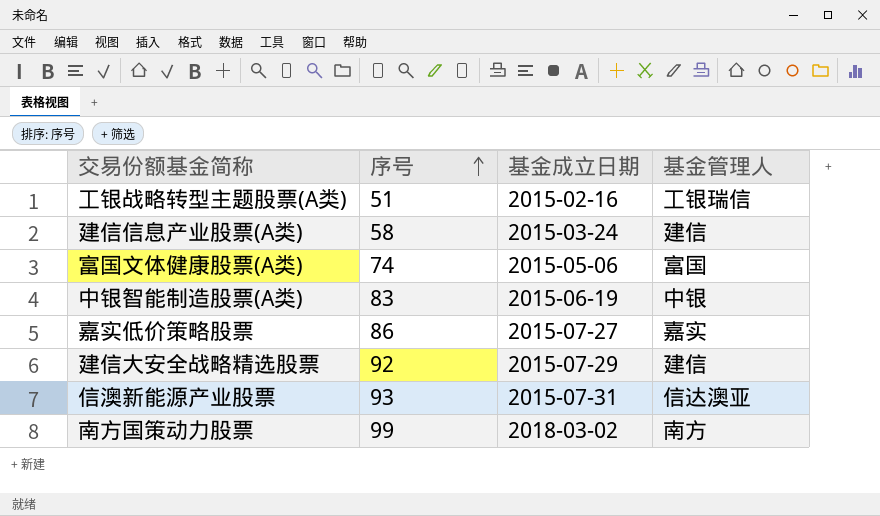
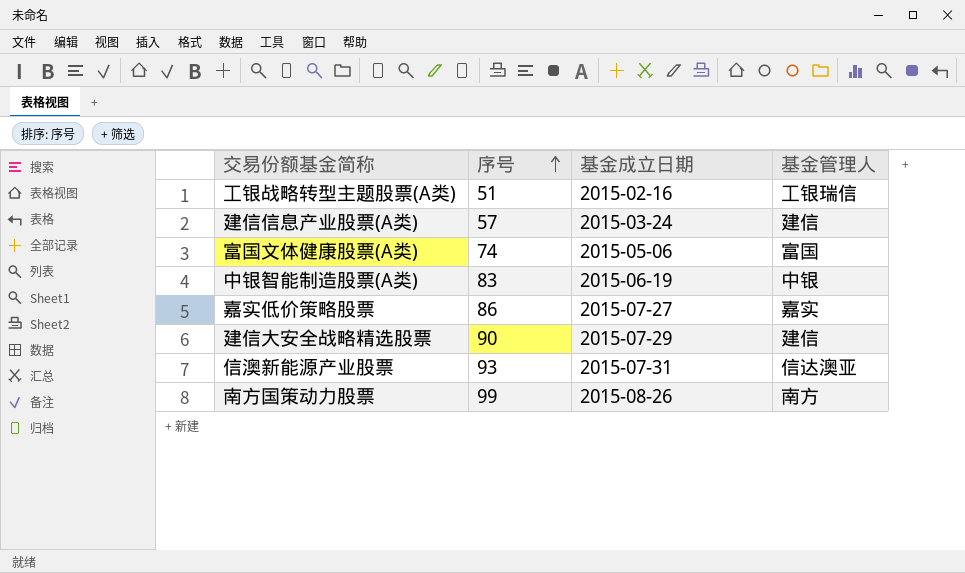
建信信息产业股票(A类) | 序号: 58 -> 57
建信大安全战略精选股票 | 序号: 92 -> 90
南方国策动力股票 | 基金成立日期: 2018-03-02 -> 2015-08-26

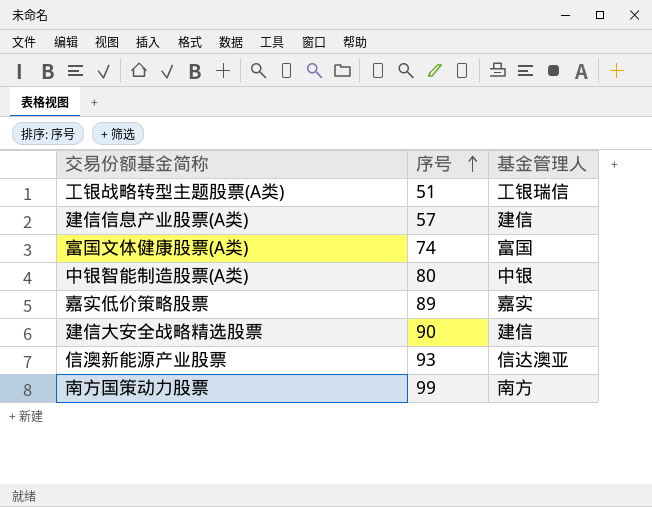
column 基金成立日期 | position: 3 -> none
中银智能制造股票(A类) | 序号: 83 -> 80
嘉实低价策略股票 | 序号: 86 -> 89

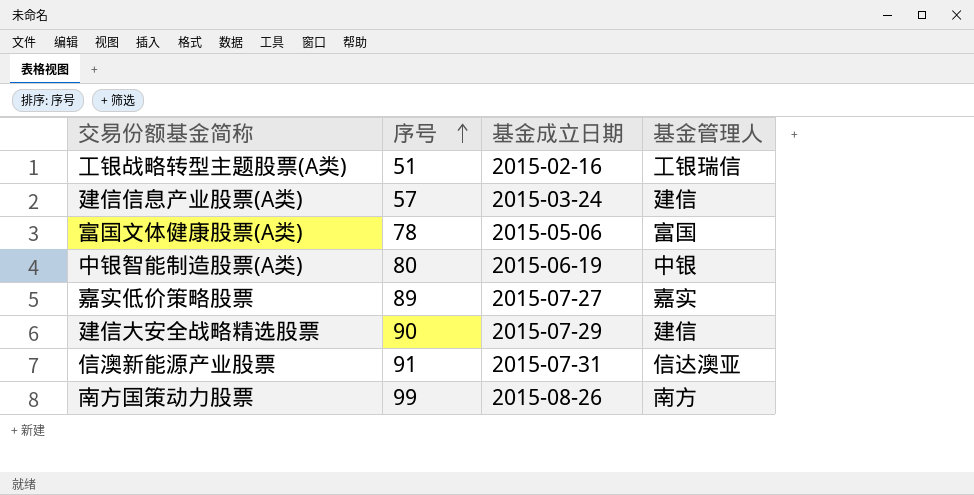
column 基金成立日期 | position: none -> 3
富国文体健康股票(A类) | 序号: 74 -> 78
信澳新能源产业股票 | 序号: 93 -> 91

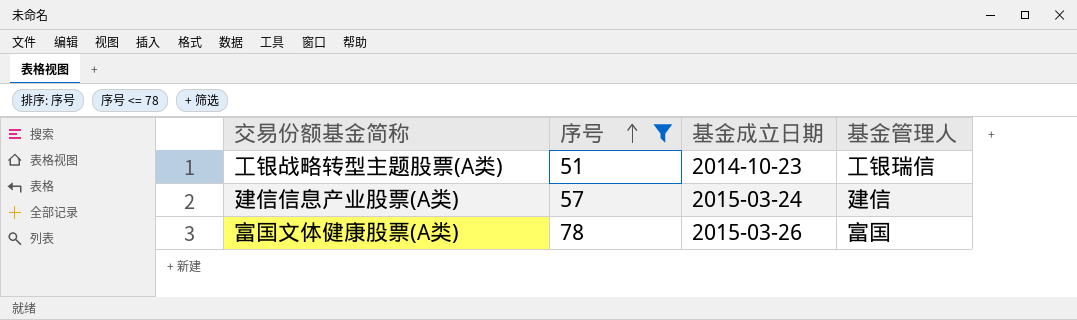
filter: none -> 序号 <= 78
工银战略转型主题股票(A类) | 基金成立日期: 2015-02-16 -> 2014-10-23
富国文体健康股票(A类) | 基金成立日期: 2015-05-06 -> 2015-03-26

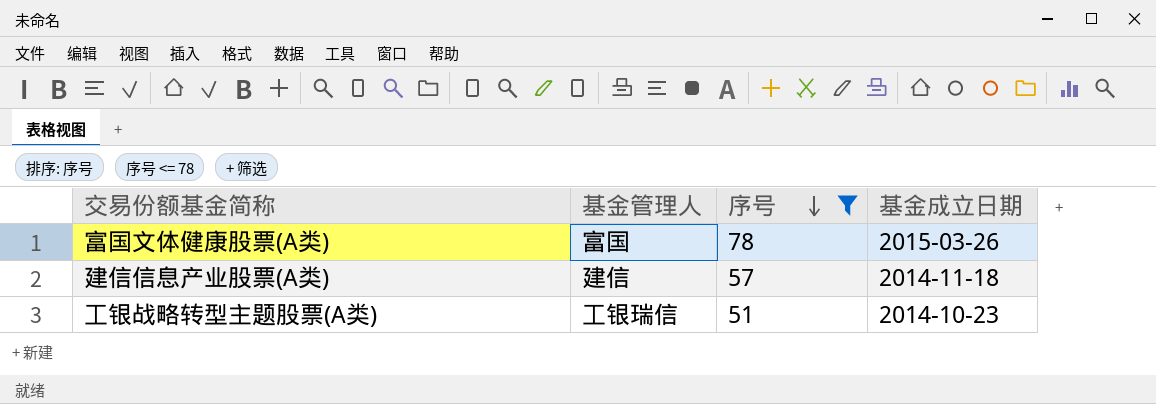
row order: 序号 ascending -> 序号 descending
column 基金管理人 | position: 4 -> 2
建信信息产业股票(A类) | 基金成立日期: 2015-03-24 -> 2014-11-18

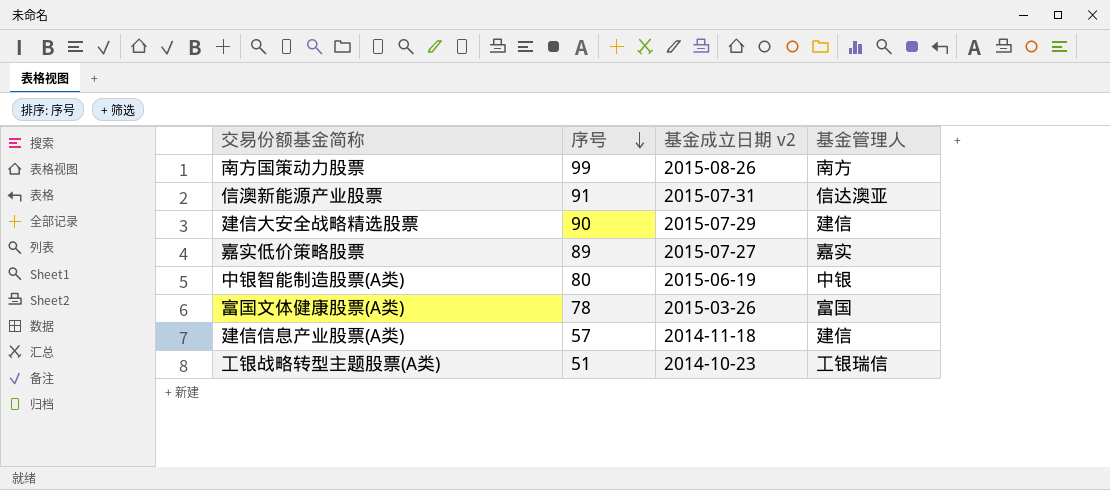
filter: 序号 <= 78 -> none
column name: 基金成立日期 -> 基金成立日期 v2
column 基金管理人 | position: 2 -> 4

